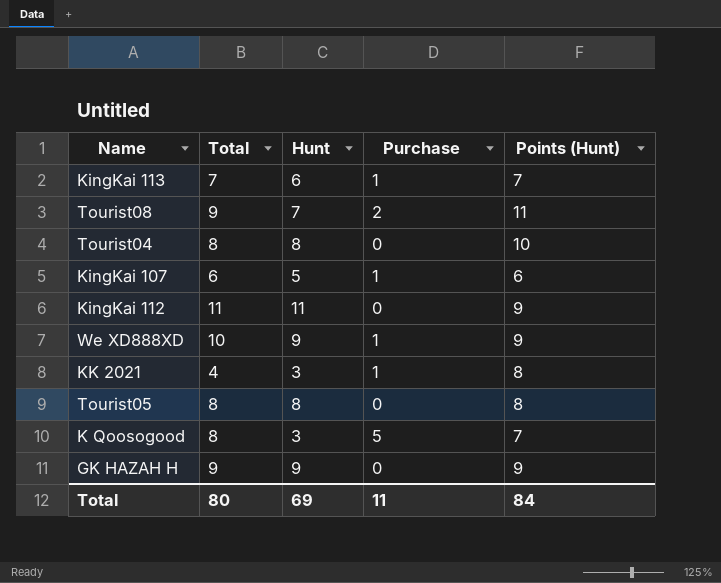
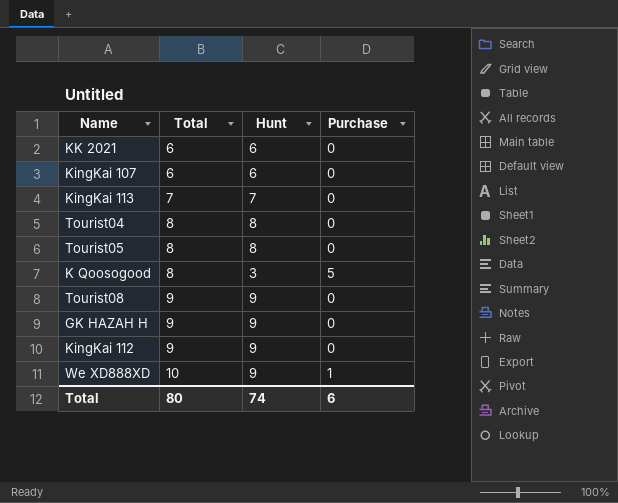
row order: none -> Total ascending
column Points (Hunt) | position: 5 -> none
KK 2021 | Total: 4 -> 6
KK 2021 | Hunt: 3 -> 6
KK 2021 | Purchase: 1 -> 0
KingKai 107 | Hunt: 5 -> 6
KingKai 107 | Purchase: 1 -> 0
KingKai 113 | Hunt: 6 -> 7
KingKai 113 | Purchase: 1 -> 0
Tourist08 | Hunt: 7 -> 9
Tourist08 | Purchase: 2 -> 0
KingKai 112 | Total: 11 -> 9
KingKai 112 | Hunt: 11 -> 9
Total | Hunt: 69 -> 74
Total | Purchase: 11 -> 6

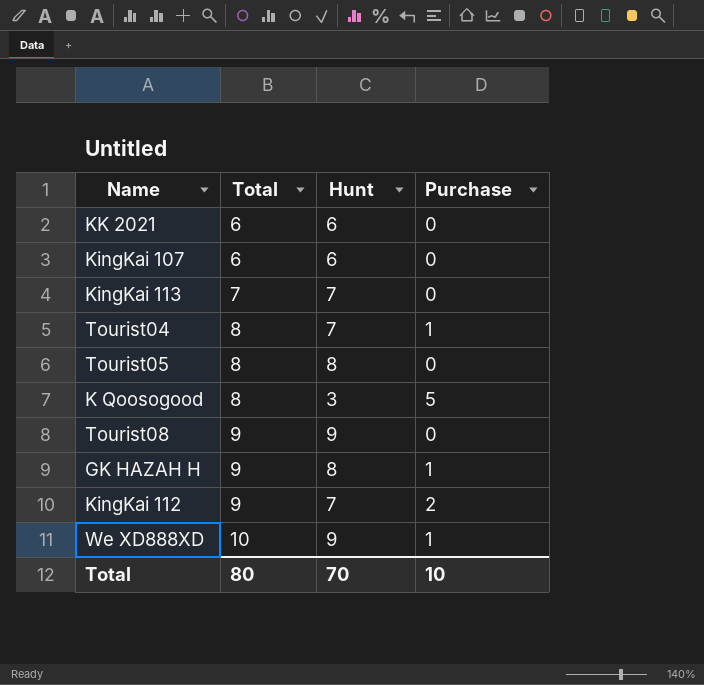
Tourist04 | Hunt: 8 -> 7
Tourist04 | Purchase: 0 -> 1
GK HAZAH H | Hunt: 9 -> 8
GK HAZAH H | Purchase: 0 -> 1
KingKai 112 | Hunt: 9 -> 7
KingKai 112 | Purchase: 0 -> 2
Total | Hunt: 74 -> 70
Total | Purchase: 6 -> 10

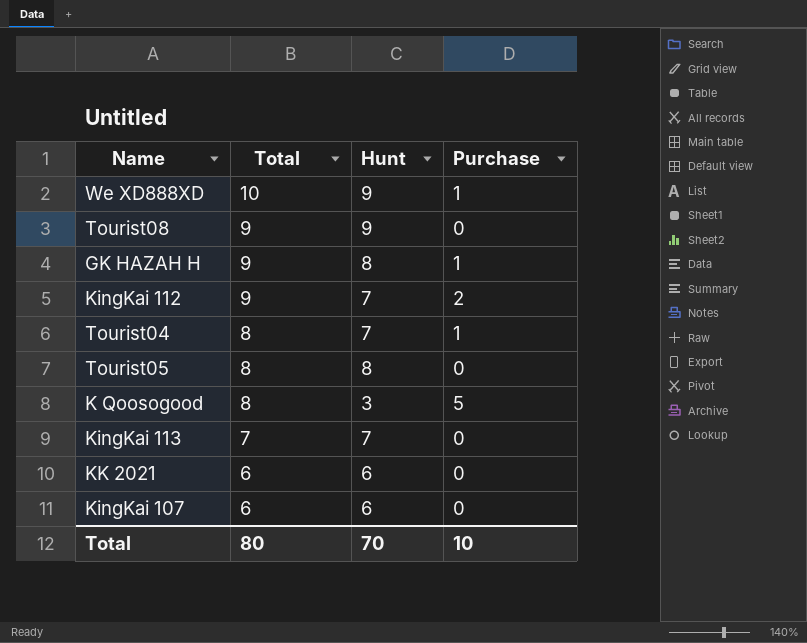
row order: Total ascending -> Total descending

